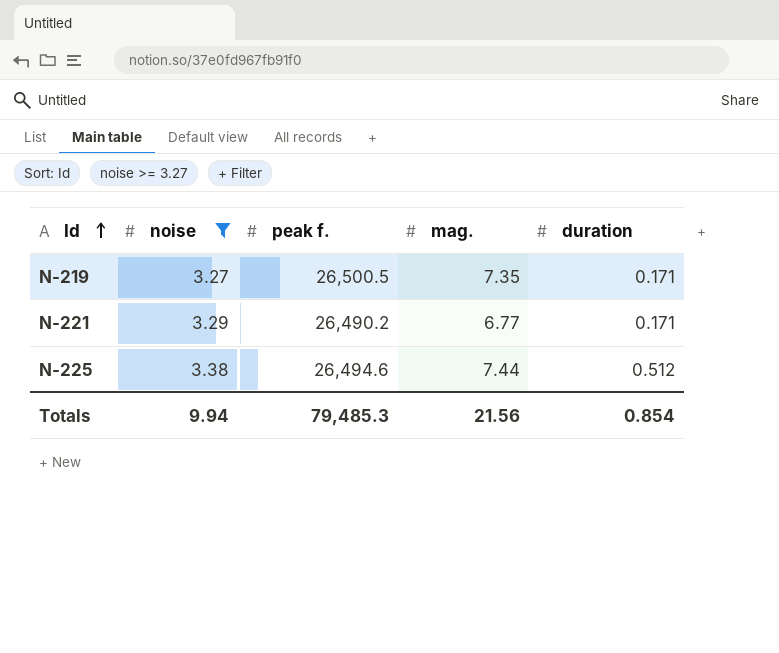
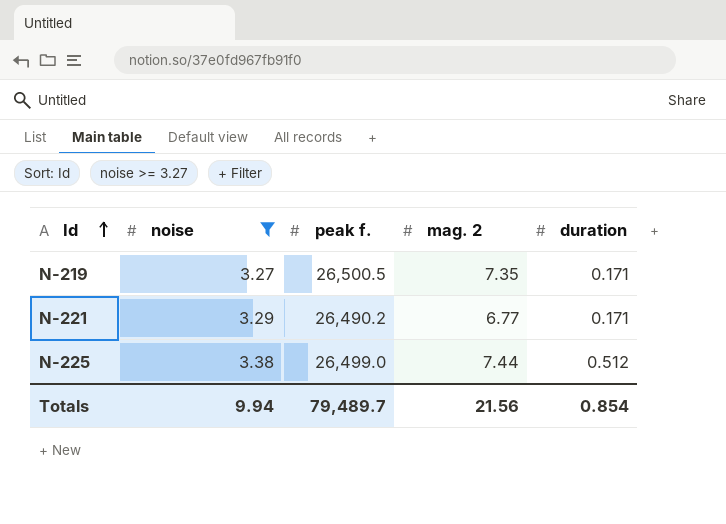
column name: mag. -> mag. 2
N-225 | peak f.: 26,494.6 -> 26,499.0
Totals | peak f.: 79,485.3 -> 79,489.7

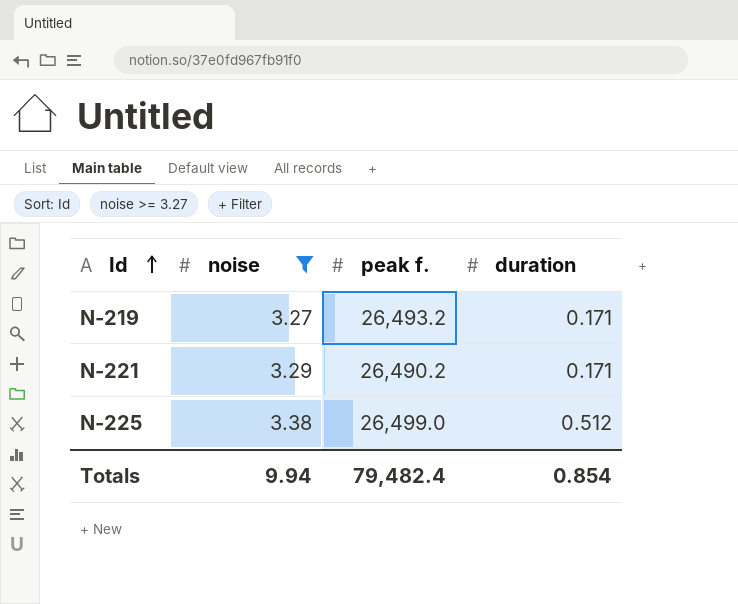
column mag. 2 | position: 4 -> none
N-219 | peak f.: 26,500.5 -> 26,493.2
Totals | peak f.: 79,489.7 -> 79,482.4

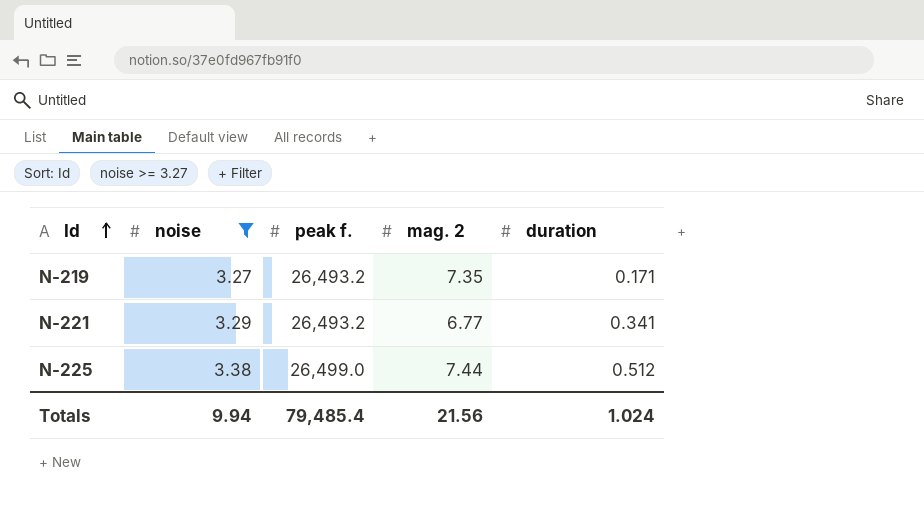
column mag. 2 | position: none -> 4
N-221 | peak f.: 26,490.2 -> 26,493.2
N-221 | duration: 0.171 -> 0.341
Totals | peak f.: 79,482.4 -> 79,485.4
Totals | duration: 0.854 -> 1.024

